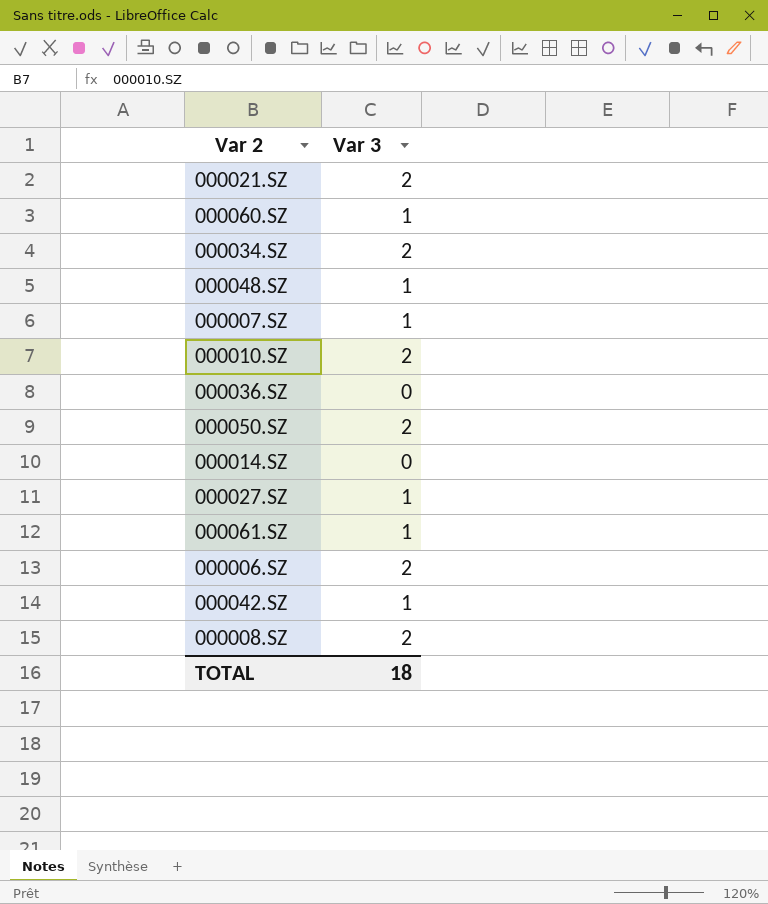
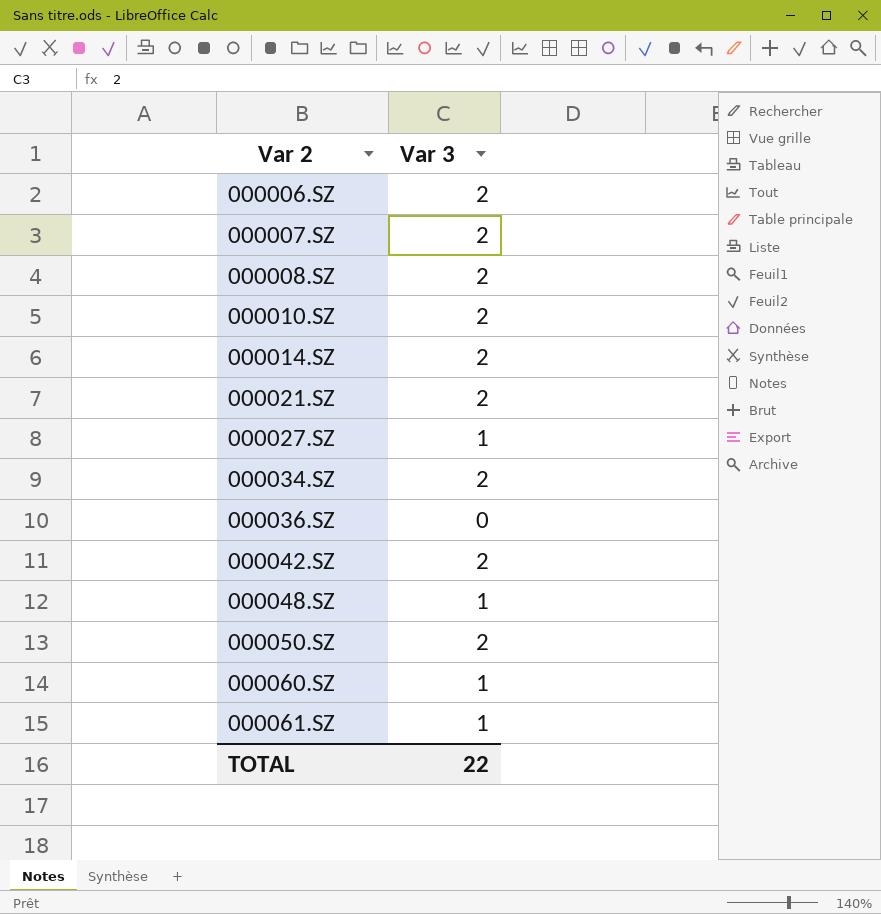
row order: none -> Var 2 ascending
000007.SZ | Var 3: 1 -> 2
000014.SZ | Var 3: 0 -> 2
000042.SZ | Var 3: 1 -> 2
TOTAL | Var 3: 18 -> 22

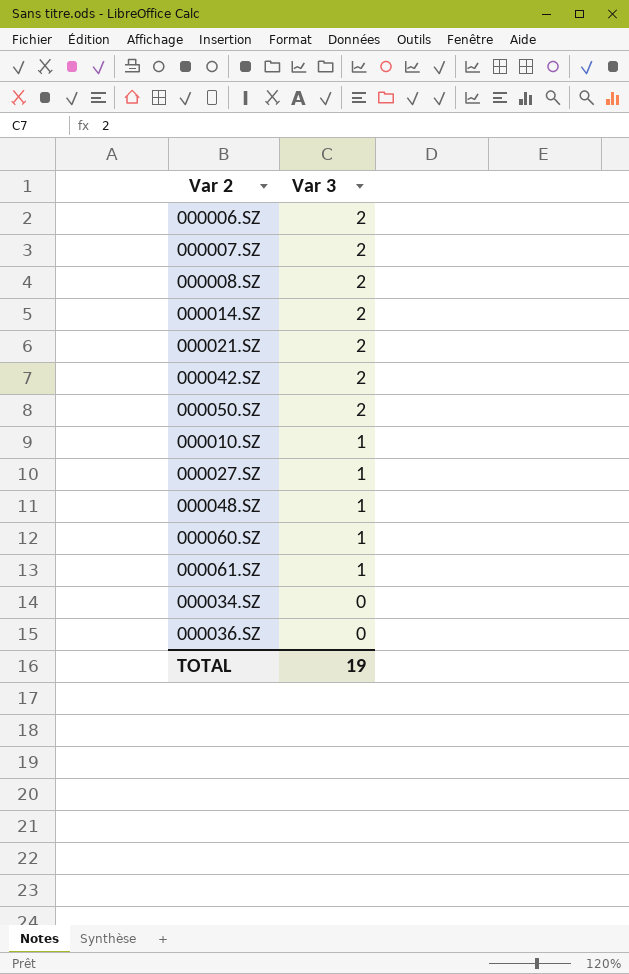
row order: Var 2 ascending -> Var 3 descending
000010.SZ | Var 3: 2 -> 1
000034.SZ | Var 3: 2 -> 0
TOTAL | Var 3: 22 -> 19

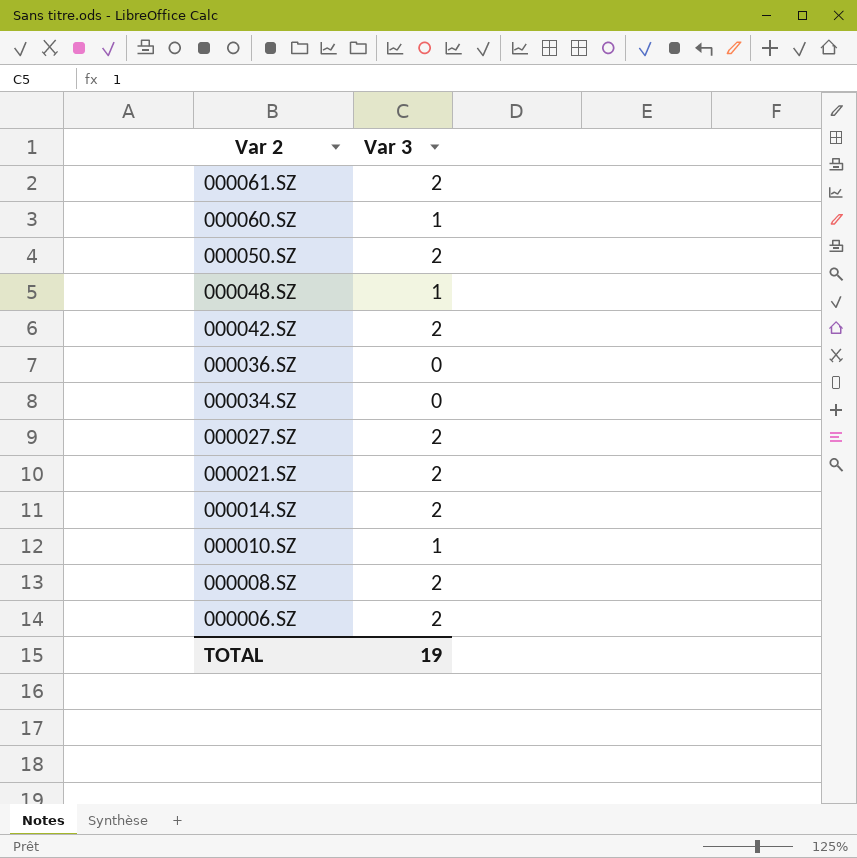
row order: Var 3 descending -> Var 2 descending
row 000007.SZ: 2 -> none
000061.SZ | Var 3: 1 -> 2
000027.SZ | Var 3: 1 -> 2

